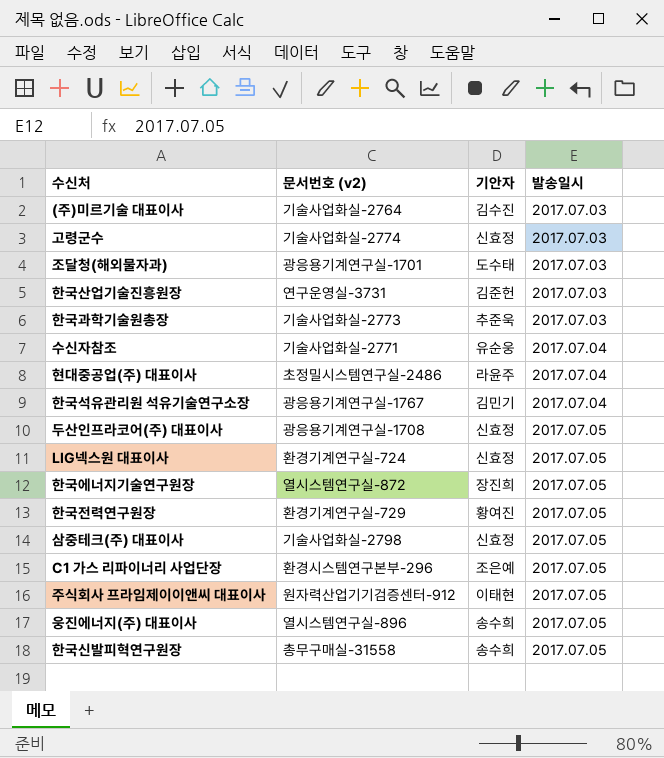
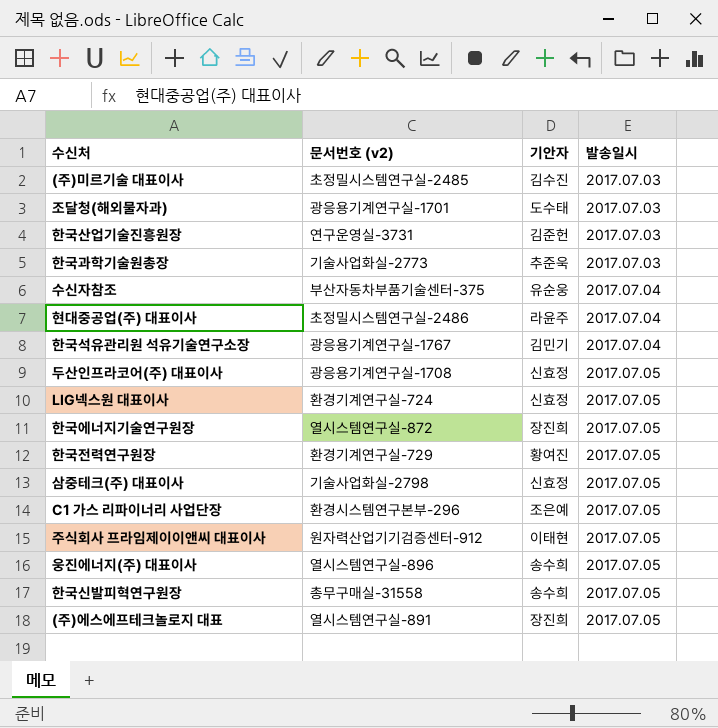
row 고령군수: 기술사업화실-2774 | 신효정 | 2017.07.03 -> none
(주)미르기술 대표이사 | 문서번호 (v2): 기술사업화실-2764 -> 초정밀시스템연구실-2485
수신자참조 | 문서번호 (v2): 기술사업화실-2771 -> 부산자동차부품기술센터-375
row (주)에스에프테크놀로지 대표: none -> 열시스템연구실-891 | 장진희 | 2017.07.05

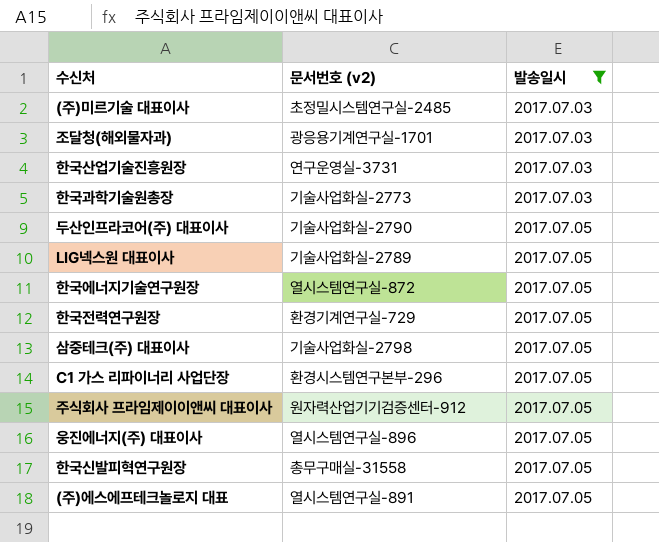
filter: none -> 발송일시 != 2017.07.04
column 기안자 | position: 3 -> none
두산인프라코어(주) 대표이사 | 문서번호 (v2): 광응용기계연구실-1708 -> 기술사업화실-2790
LIG넥스원 대표이사 | 문서번호 (v2): 환경기계연구실-724 -> 기술사업화실-2789

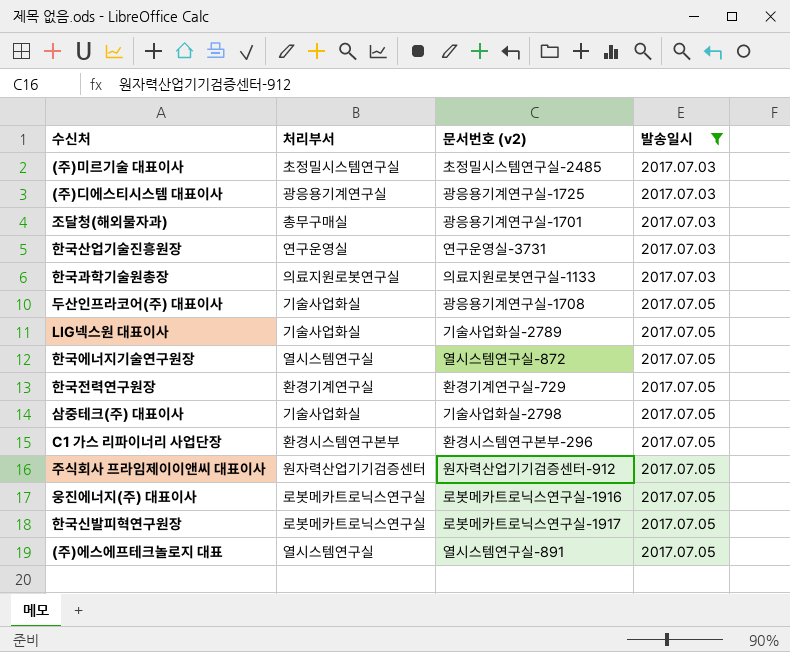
column 처리부서 | position: none -> 2
row (주)디에스티시스템 대표이사: none -> 광응용기계연구실 | 광응용기계연구실-1725 | 2017.07.03
한국과학기술원총장 | 문서번호 (v2): 기술사업화실-2773 -> 의료지원로봇연구실-1133
두산인프라코어(주) 대표이사 | 문서번호 (v2): 기술사업화실-2790 -> 광응용기계연구실-1708
웅진에너지(주) 대표이사 | 문서번호 (v2): 열시스템연구실-896 -> 로봇메카트로닉스연구실-1916
한국신발피혁연구원장 | 문서번호 (v2): 총무구매실-31558 -> 로봇메카트로닉스연구실-1917

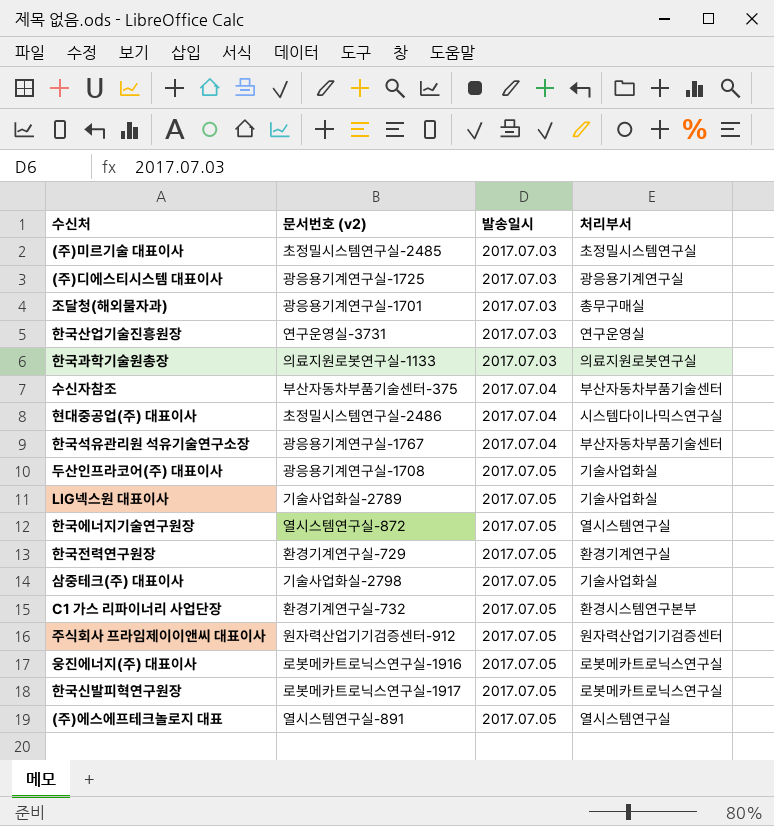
filter: 발송일시 != 2017.07.04 -> none
column 처리부서 | position: 2 -> 4
C1 가스 리파이너리 사업단장 | 문서번호 (v2): 환경시스템연구본부-296 -> 환경기계연구실-732

